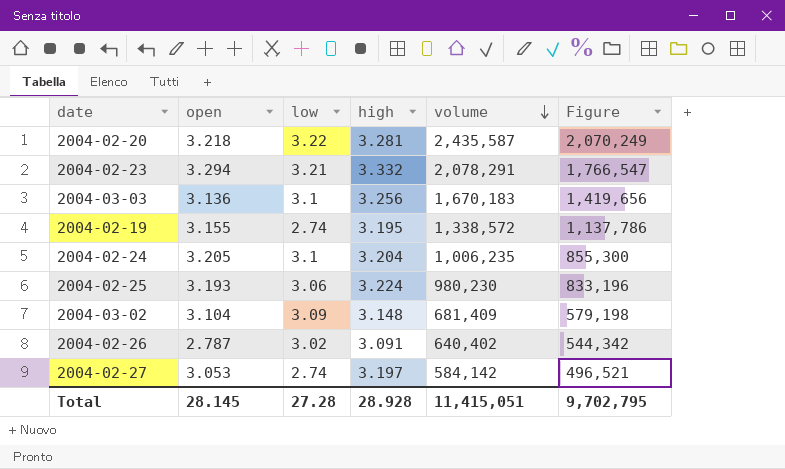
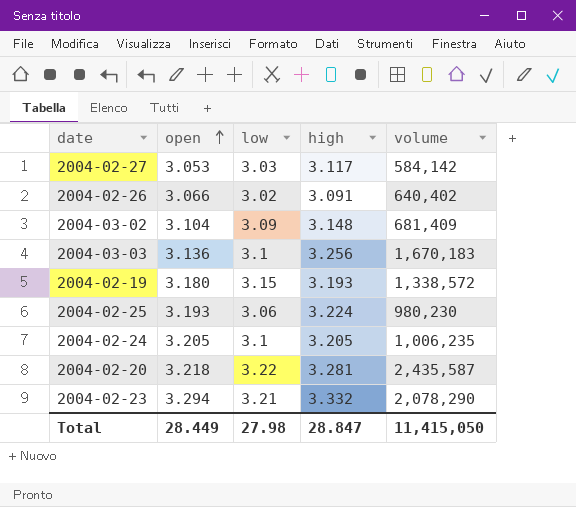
row order: volume descending -> open ascending
column Figure | formula: [volume] * 0.85 -> none
2004-02-27 | low: 2.74 -> 3.03
2004-02-27 | high: 3.197 -> 3.117
2004-02-26 | open: 2.787 -> 3.066
2004-02-19 | open: 3.155 -> 3.180
2004-02-19 | low: 2.74 -> 3.15
2004-02-19 | high: 3.195 -> 3.193
2004-02-24 | high: 3.204 -> 3.205
2004-02-23 | volume: 2,078,291 -> 2,078,290
Total | open: 28.145 -> 28.449
Total | low: 27.28 -> 27.98
Total | high: 28.928 -> 28.847
Total | volume: 11,415,051 -> 11,415,050

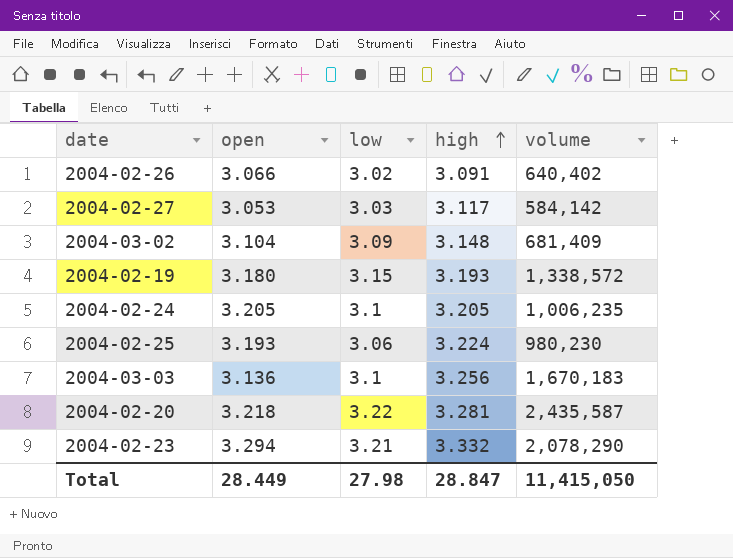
row order: open ascending -> high ascending

